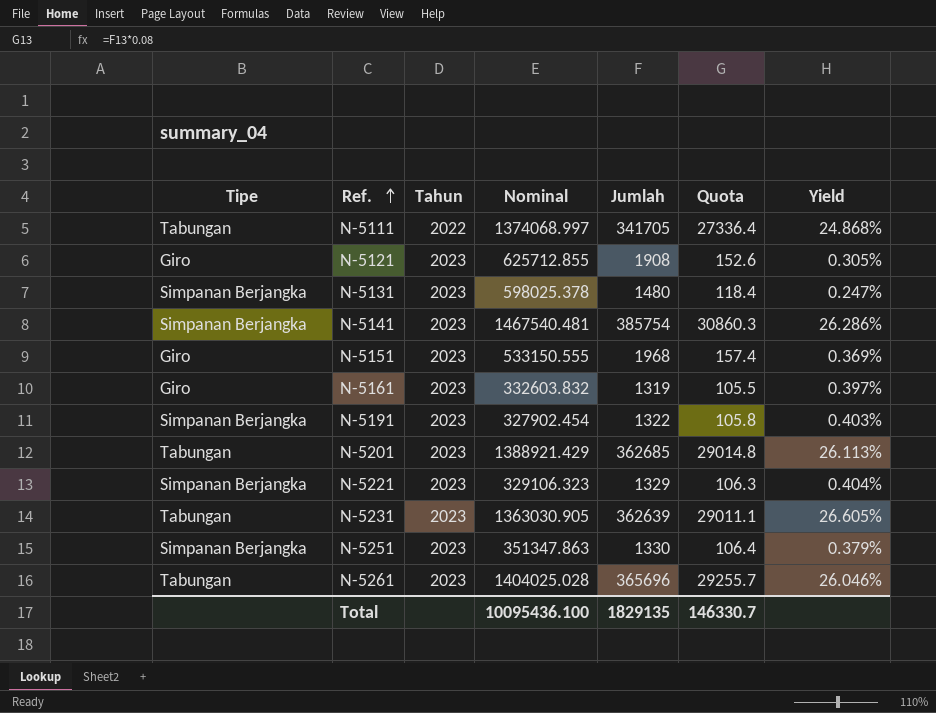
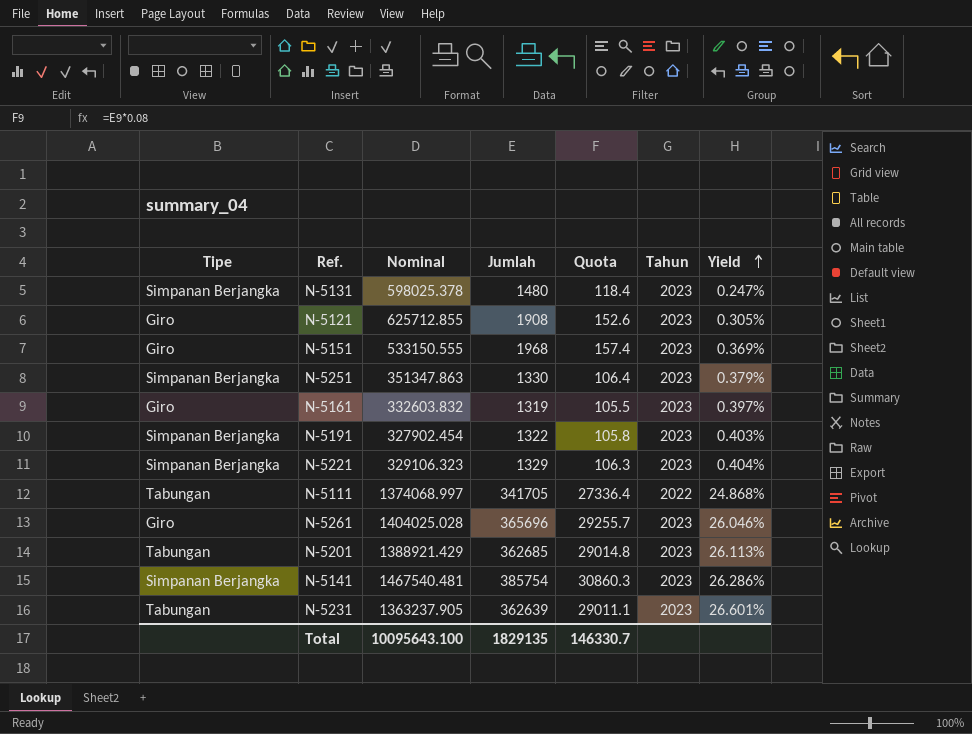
row order: Ref. ascending -> Yield ascending
column Tahun | position: 3 -> 6
N-5261 | Tipe: Tabungan -> Giro
N-5231 | Nominal: 1363030.905 -> 1363237.905
N-5231 | Yield: 26.605% -> 26.601%
Total | Nominal: 10095436.100 -> 10095643.100

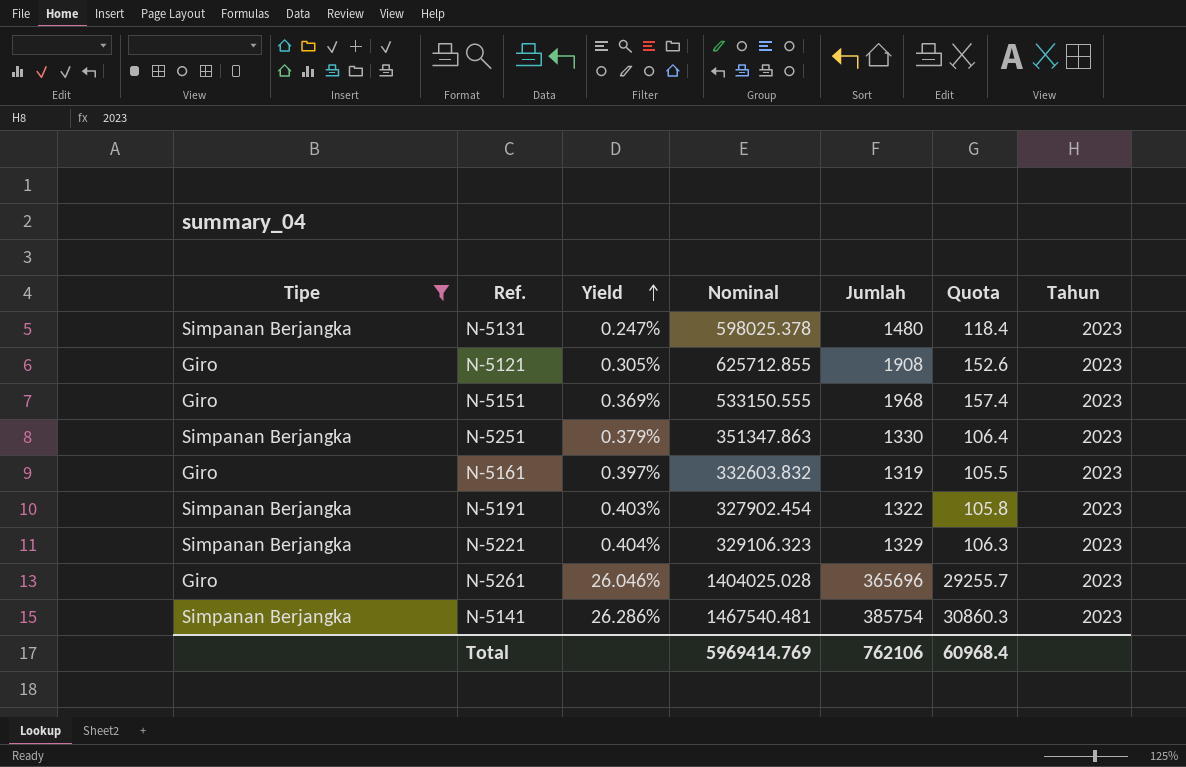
filter: none -> Tipe != Tabungan
column Yield | position: 7 -> 3
Total | Nominal: 10095643.100 -> 5969414.769
Total | Jumlah: 1829135 -> 762106
Total | Quota: 146330.7 -> 60968.4

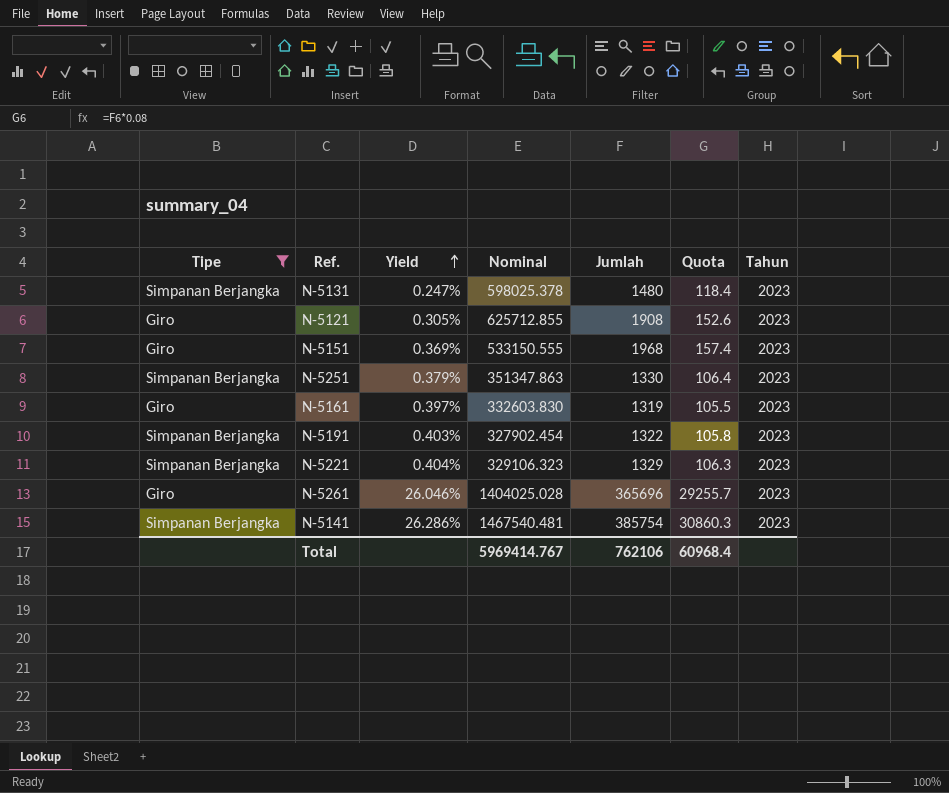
N-5161 | Nominal: 332603.832 -> 332603.830
Total | Nominal: 5969414.769 -> 5969414.767

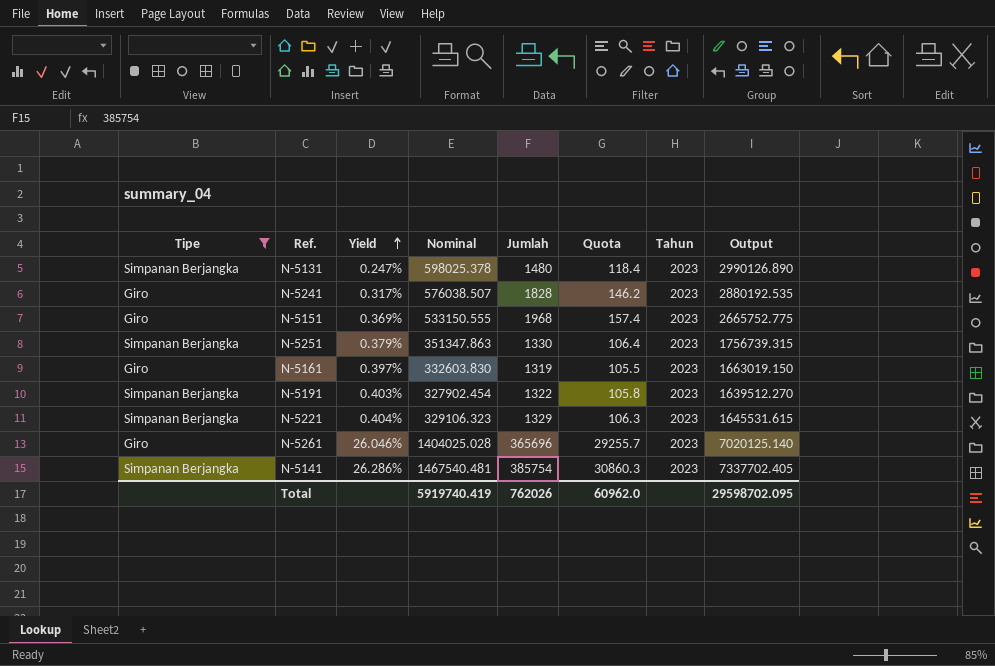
column Output | formula: none -> [Nominal] * 5
row N-5121: Giro | 0.305% | 625712.855 | 1908 | 152.6 | 2023 -> none
row N-5241: none -> Giro | 0.317% | 576038.507 | 1828 | 146.2 | 2023 | 2880192.535
Total | Nominal: 5969414.767 -> 5919740.419
Total | Jumlah: 762106 -> 762026
Total | Quota: 60968.4 -> 60962.0

